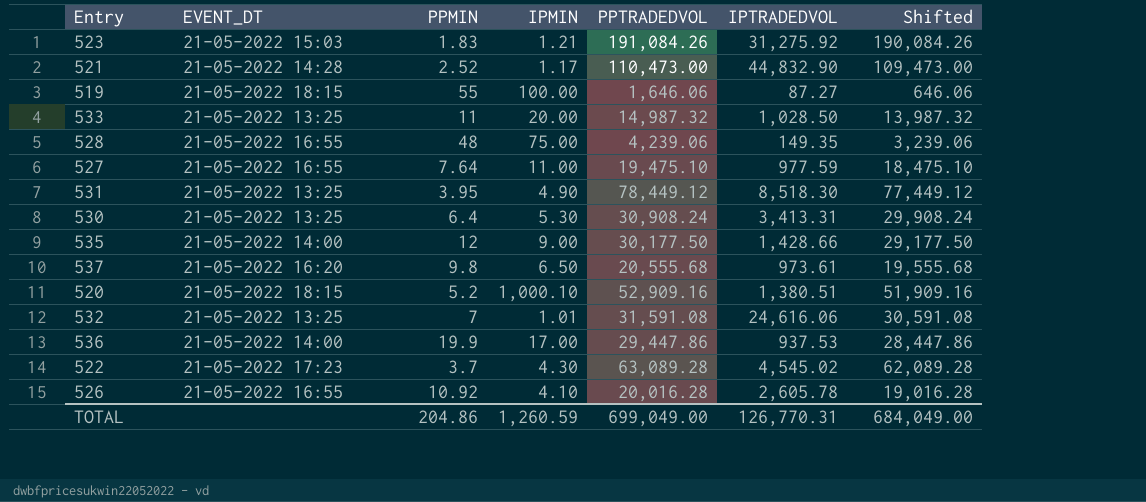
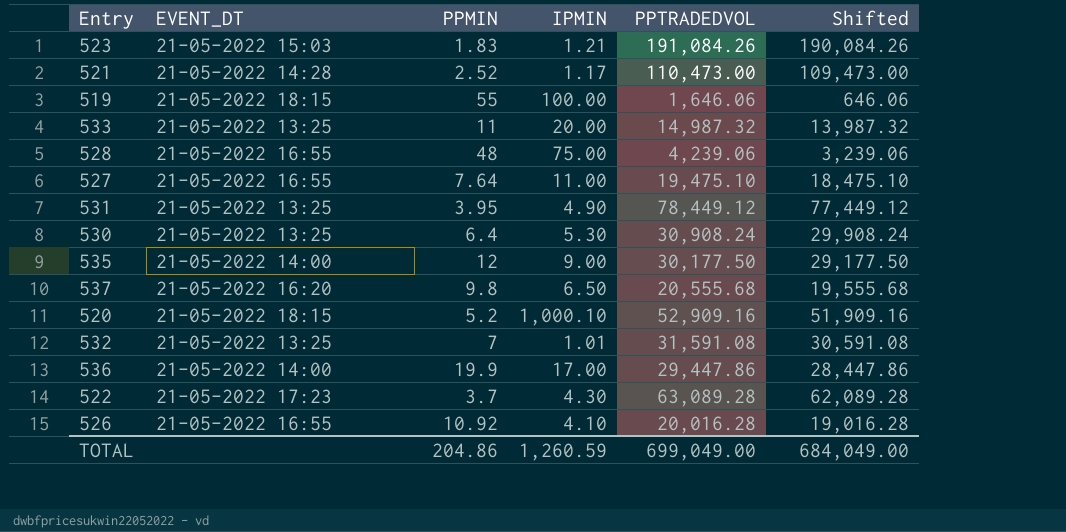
column IPTRADEDVOL | position: 6 -> none

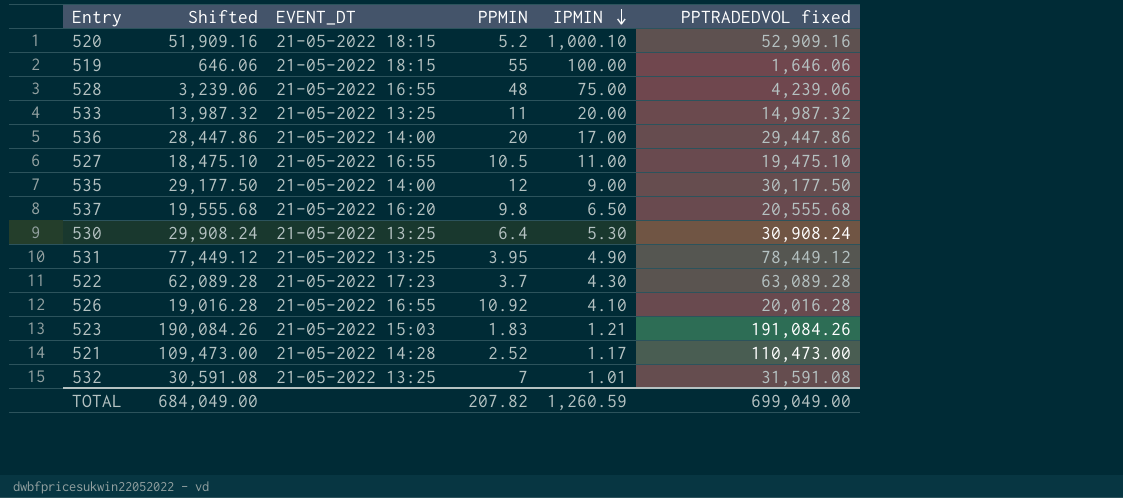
row order: none -> IPMIN descending
column Shifted | position: 6 -> 2
column name: PPTRADEDVOL -> PPTRADEDVOL fixed
536 | PPMIN: 19.9 -> 20
527 | PPMIN: 7.64 -> 10.5
TOTAL | PPMIN: 204.86 -> 207.82

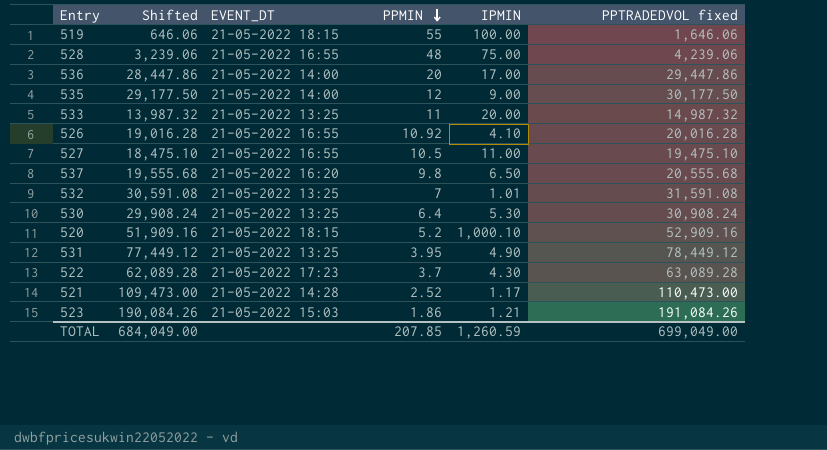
row order: IPMIN descending -> PPMIN descending
523 | PPMIN: 1.83 -> 1.86
TOTAL | PPMIN: 207.82 -> 207.85

